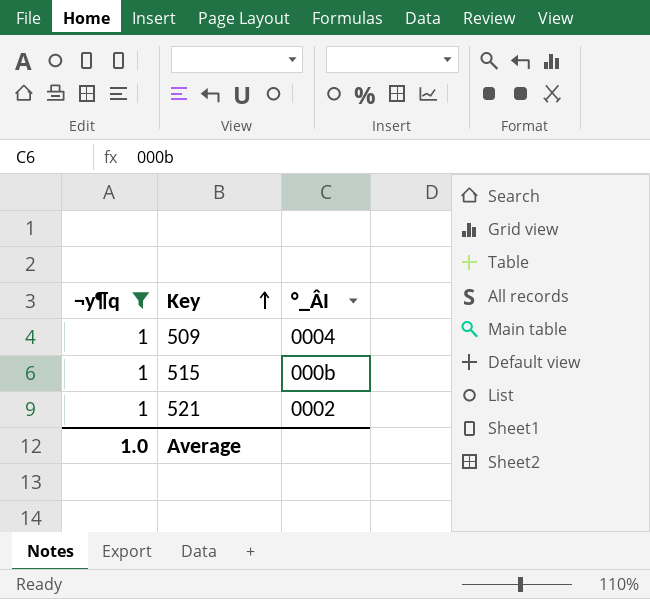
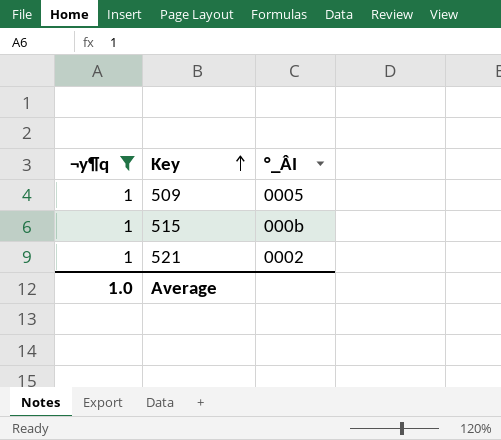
509 | °_ÂI: 0004 -> 0005

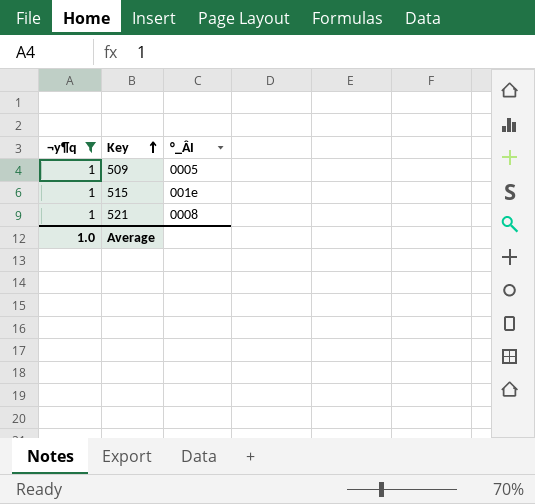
515 | °_ÂI: 000b -> 001e
521 | °_ÂI: 0002 -> 0008

